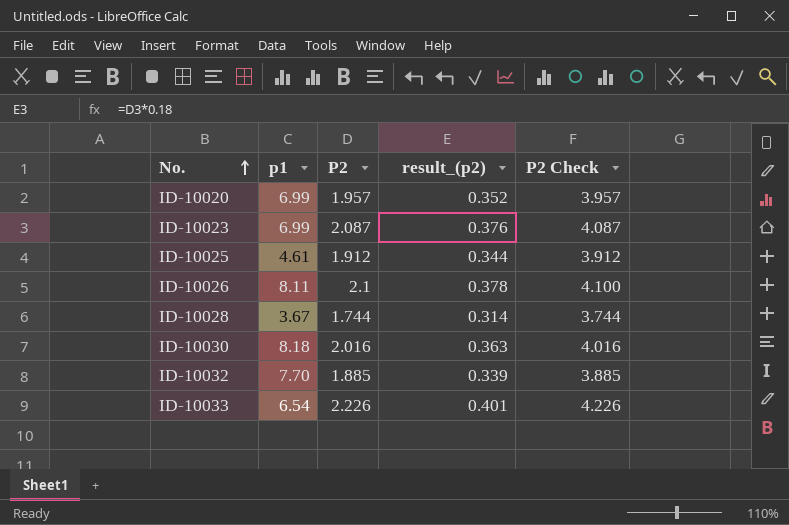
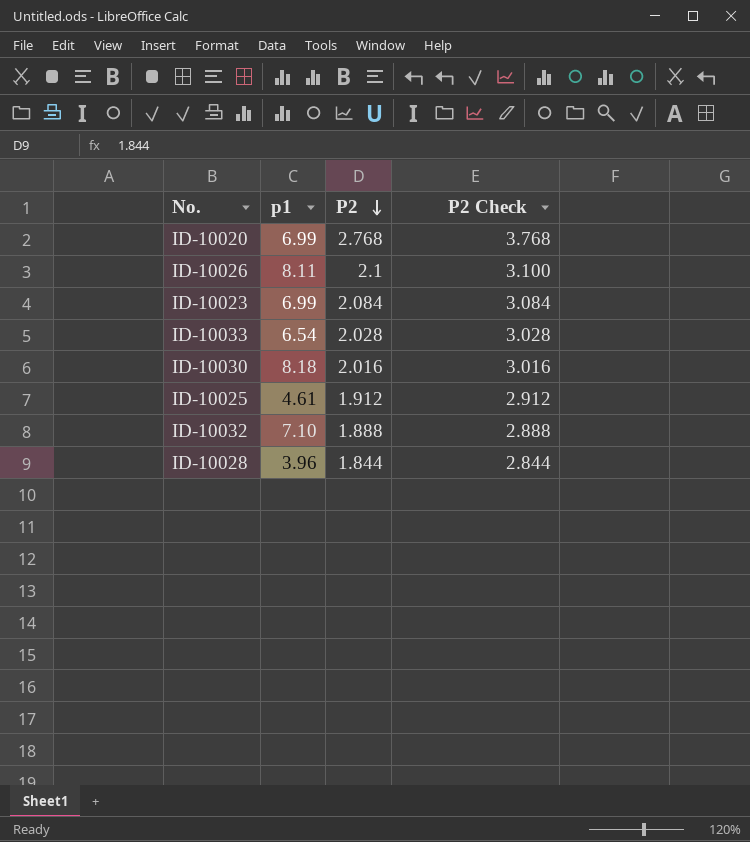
row order: No. ascending -> P2 descending
column result_(p2) | formula: [P2] * 0.18 -> none
column P2 Check | formula: [P2] + 2 -> [P2] + 1
ID-10020 | P2: 1.957 -> 2.768
ID-10023 | P2: 2.087 -> 2.084
ID-10033 | P2: 2.226 -> 2.028
ID-10032 | p1: 7.70 -> 7.10
ID-10032 | P2: 1.885 -> 1.888
ID-10028 | p1: 3.67 -> 3.96
ID-10028 | P2: 1.744 -> 1.844

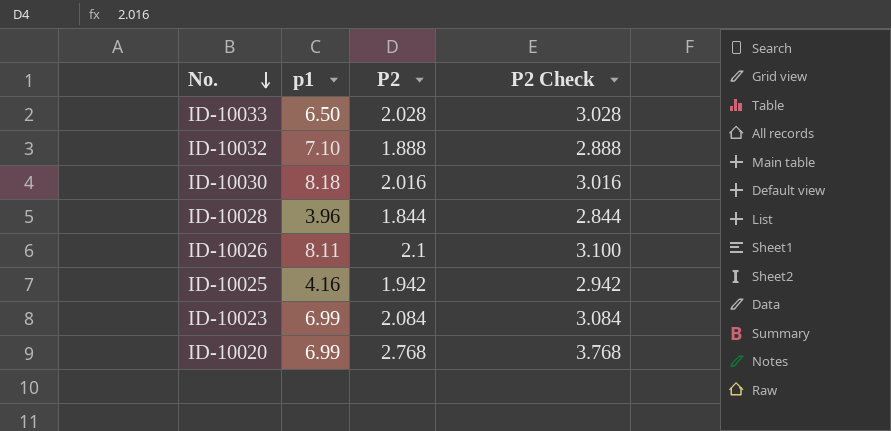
row order: P2 descending -> No. descending
ID-10033 | p1: 6.54 -> 6.50
ID-10025 | p1: 4.61 -> 4.16
ID-10025 | P2: 1.912 -> 1.942
ID-10025 | P2 Check: 2.912 -> 2.942

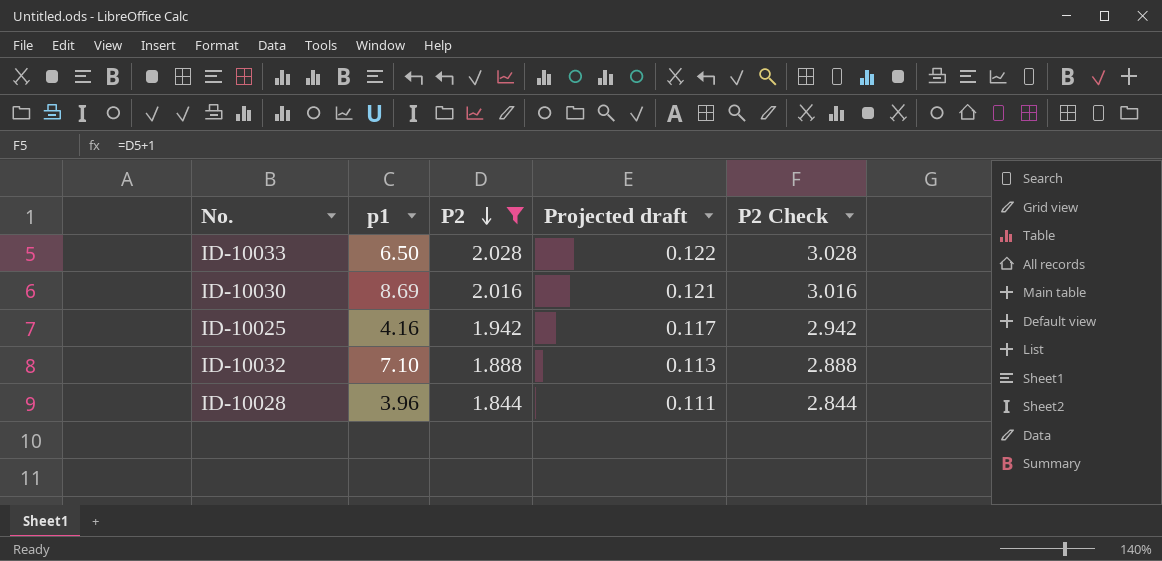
filter: none -> P2 <= 2.028
row order: No. descending -> P2 descending
column Projected draft | formula: none -> [P2] * 0.06
ID-10030 | p1: 8.18 -> 8.69

